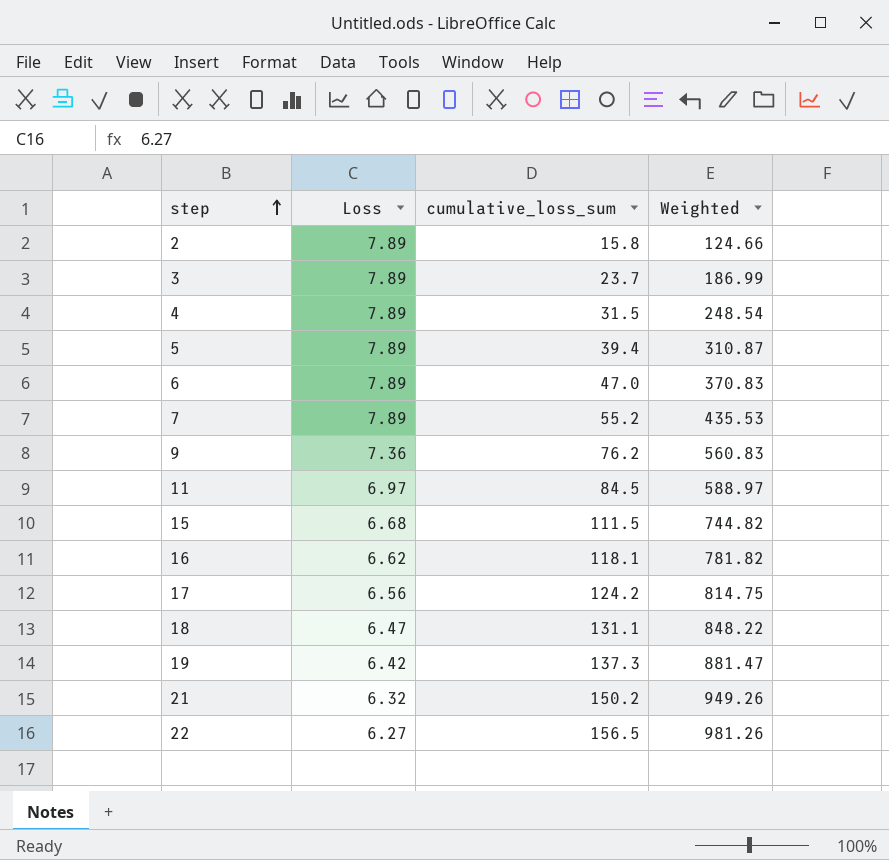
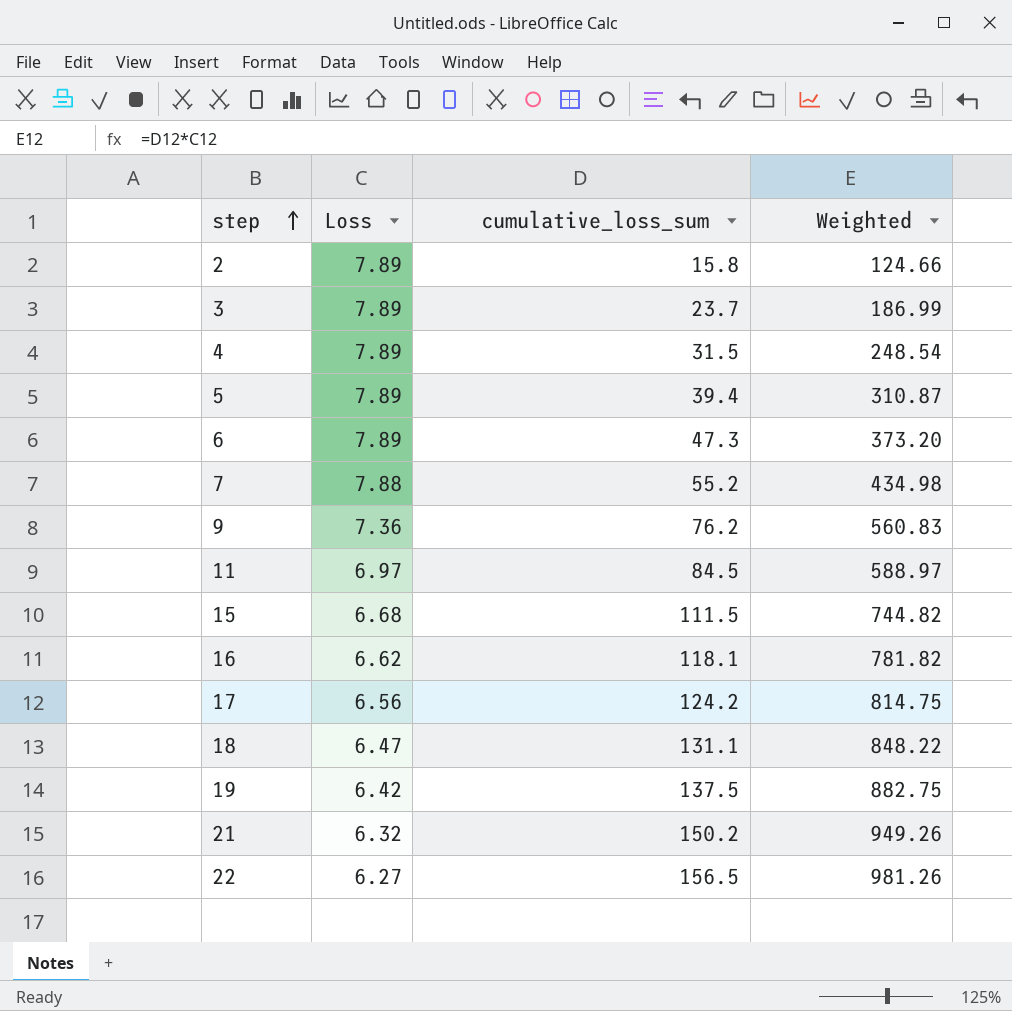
6 | cumulative_loss_sum: 47.0 -> 47.3
6 | Weighted: 370.83 -> 373.20
7 | Loss: 7.89 -> 7.88
7 | Weighted: 435.53 -> 434.98
19 | cumulative_loss_sum: 137.3 -> 137.5
19 | Weighted: 881.47 -> 882.75

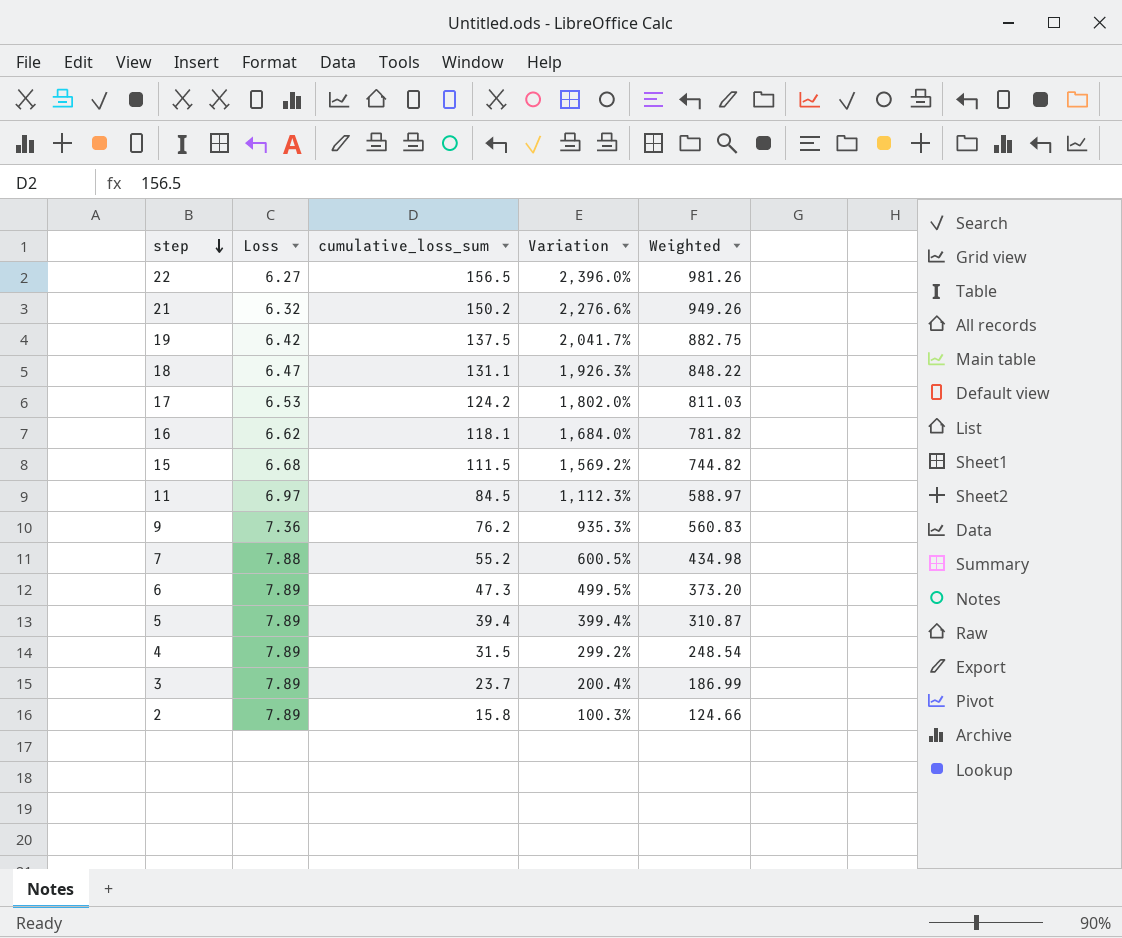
row order: step ascending -> step descending
column Variation | formula: none -> ([cumulative_loss_sum] - [Loss]) / [Loss]
17 | Loss: 6.56 -> 6.53
17 | Weighted: 814.75 -> 811.03

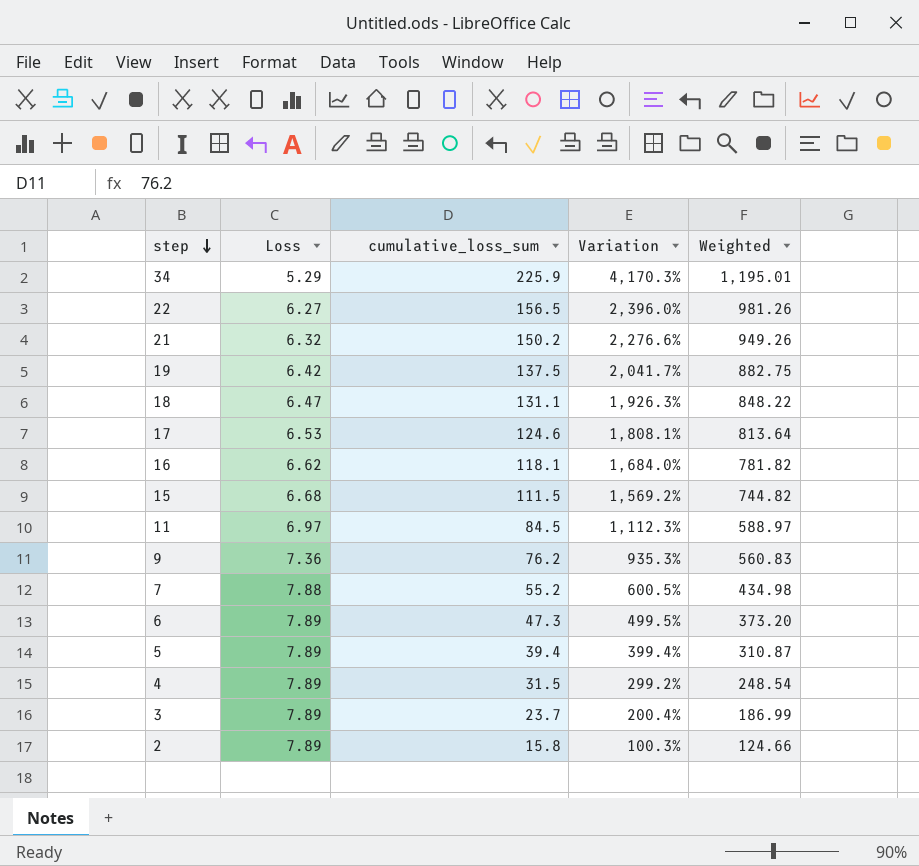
row 34: none -> 5.29 | 225.9 | 4,170.3% | 1,195.01
17 | cumulative_loss_sum: 124.2 -> 124.6
17 | Variation: 1,802.0% -> 1,808.1%
17 | Weighted: 811.03 -> 813.64

